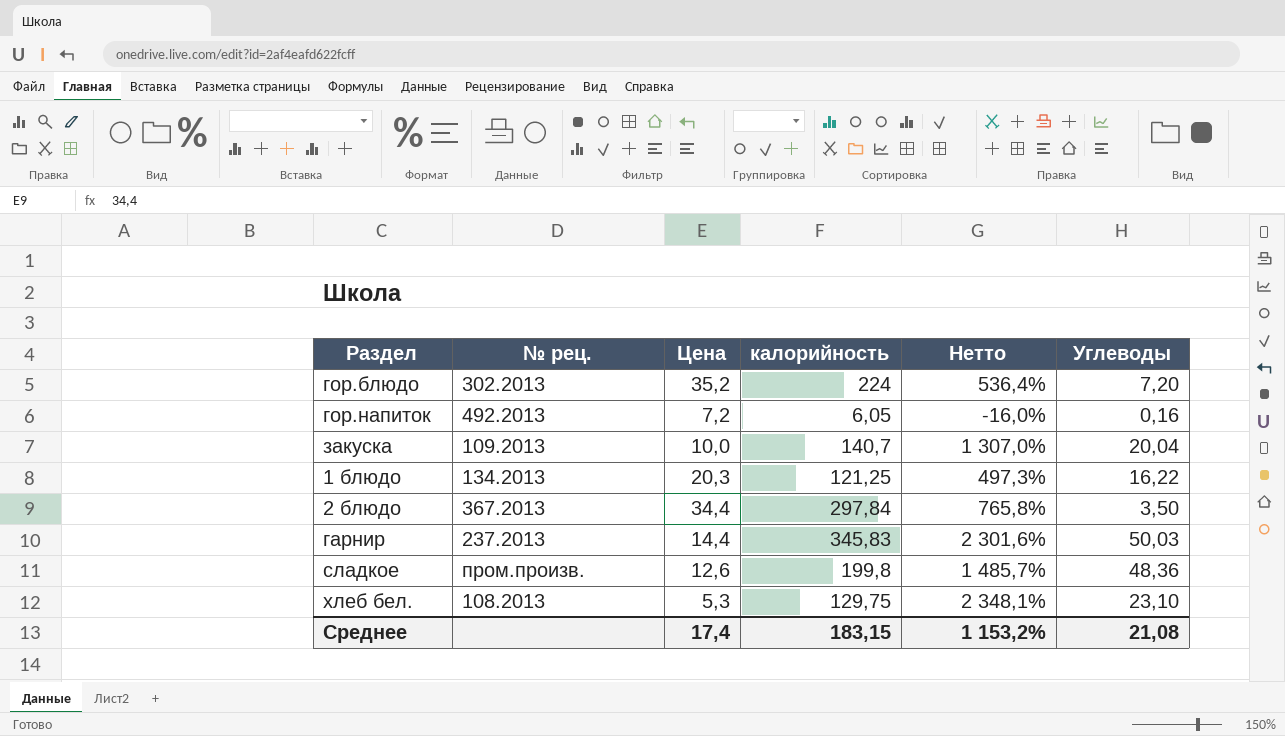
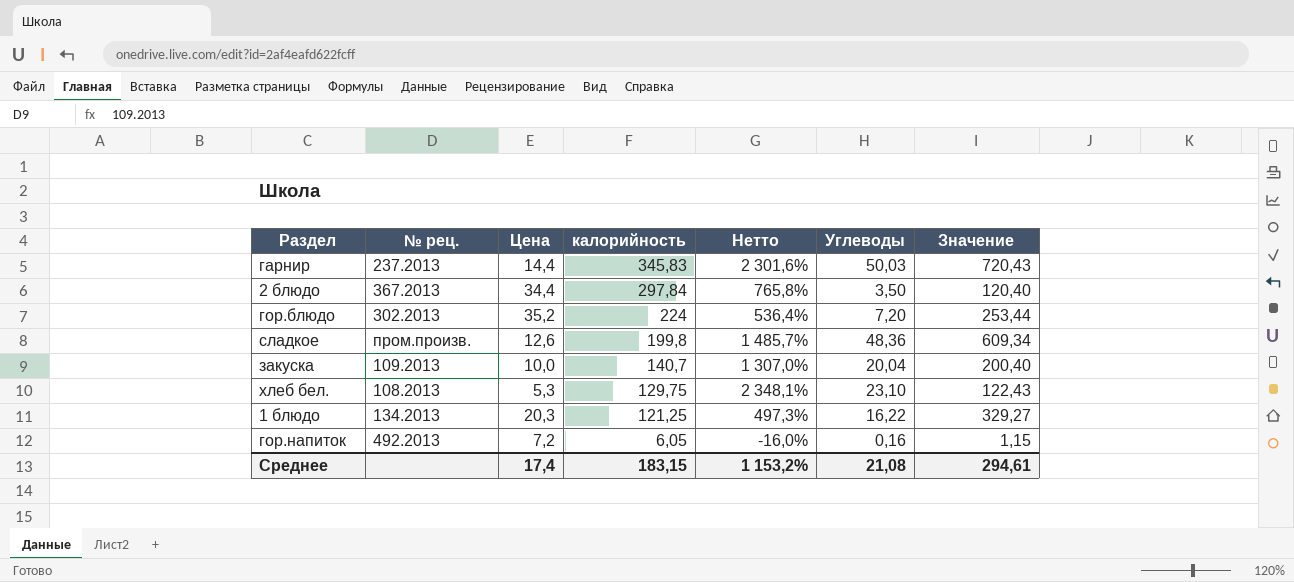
row order: none -> калорийность descending
column Значение | formula: none -> [Цена] * [Углеводы]

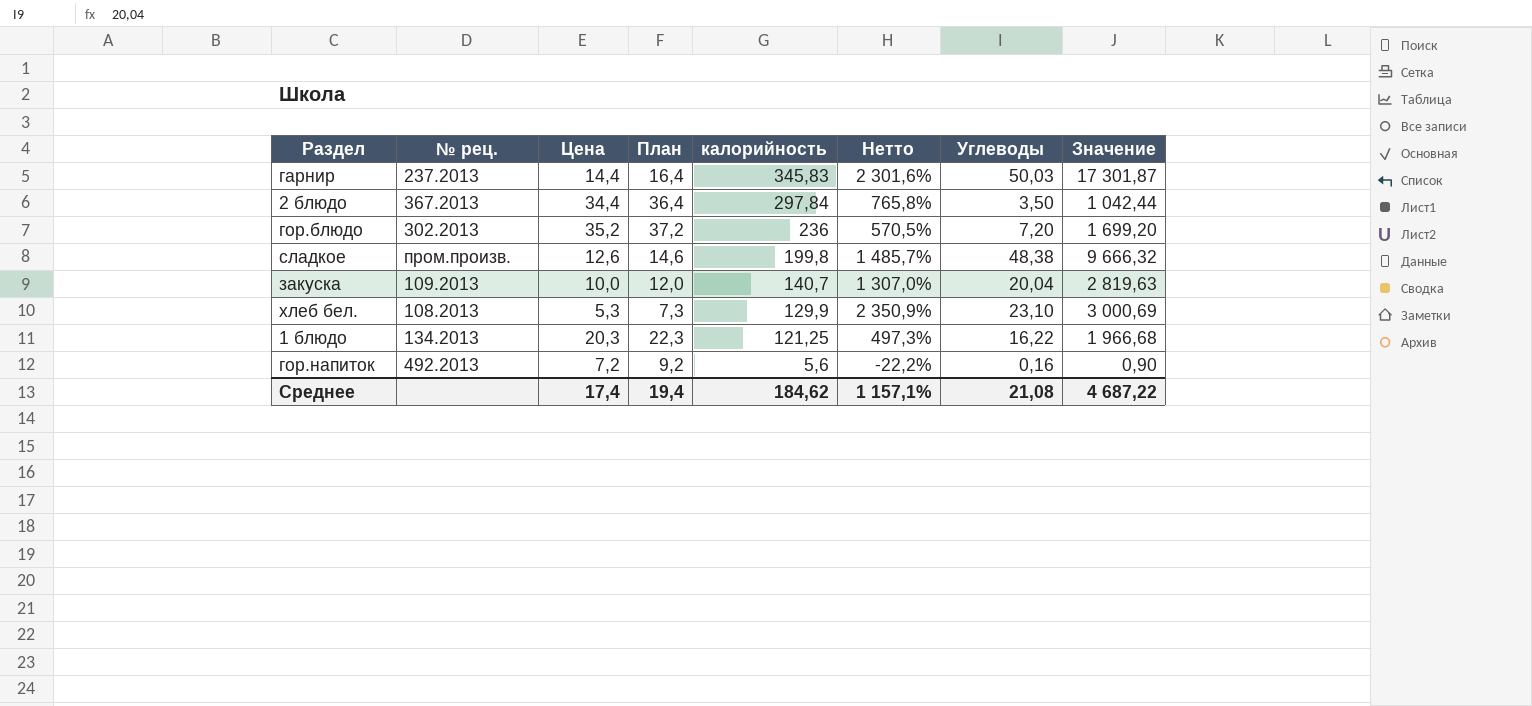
column План | formula: none -> [Цена] + 2
column Значение | formula: [Цена] * [Углеводы] -> [калорийность] * [Углеводы]
гор.блюдо | калорийность: 224 -> 236
гор.блюдо | Нетто: 536,4% -> 570,5%
сладкое | Углеводы: 48,36 -> 48,38
хлеб бел. | калорийность: 129,75 -> 129,9
хлеб бел. | Нетто: 2 348,1% -> 2 350,9%
гор.напиток | калорийность: 6,05 -> 5,6
гор.напиток | Нетто: -16,0% -> -22,2%
Среднее | калорийность: 183,15 -> 184,62
Среднее | Нетто: 1 153,2% -> 1 157,1%
Среднее | Значение: 294,61 -> 4 687,22

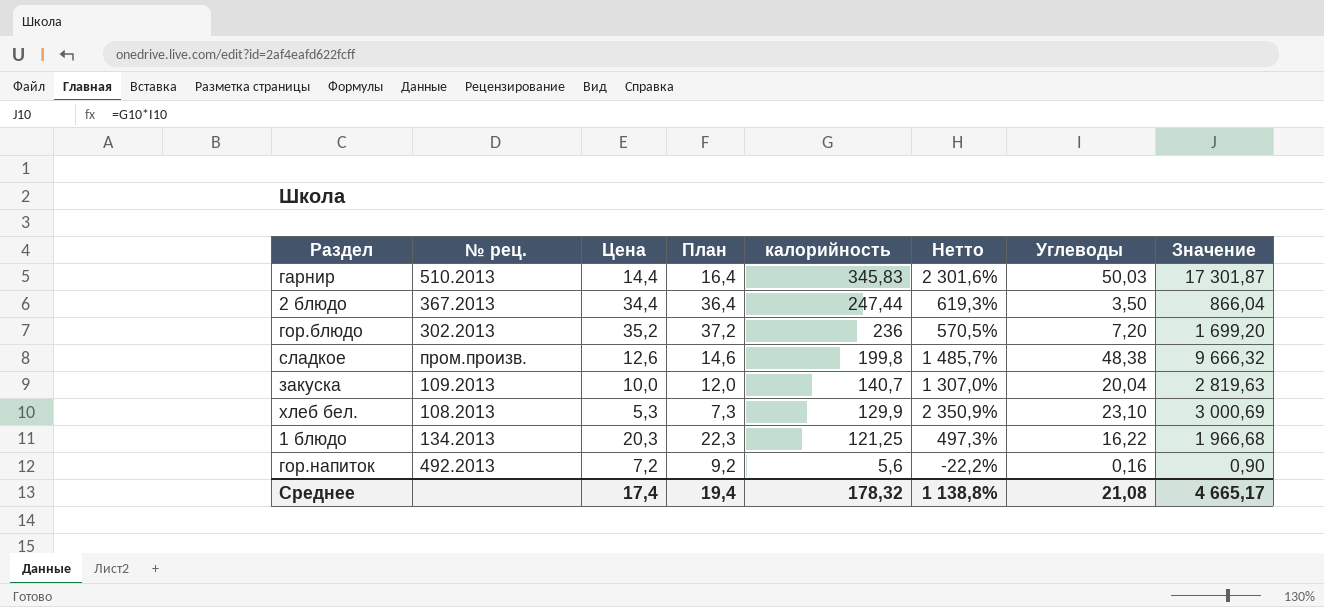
гарнир | № рец.: 237.2013 -> 510.2013
2 блюдо | калорийность: 297,84 -> 247,44
2 блюдо | Нетто: 765,8% -> 619,3%
2 блюдо | Значение: 1 042,44 -> 866,04
Среднее | калорийность: 184,62 -> 178,32
Среднее | Нетто: 1 157,1% -> 1 138,8%
Среднее | Значение: 4 687,22 -> 4 665,17

